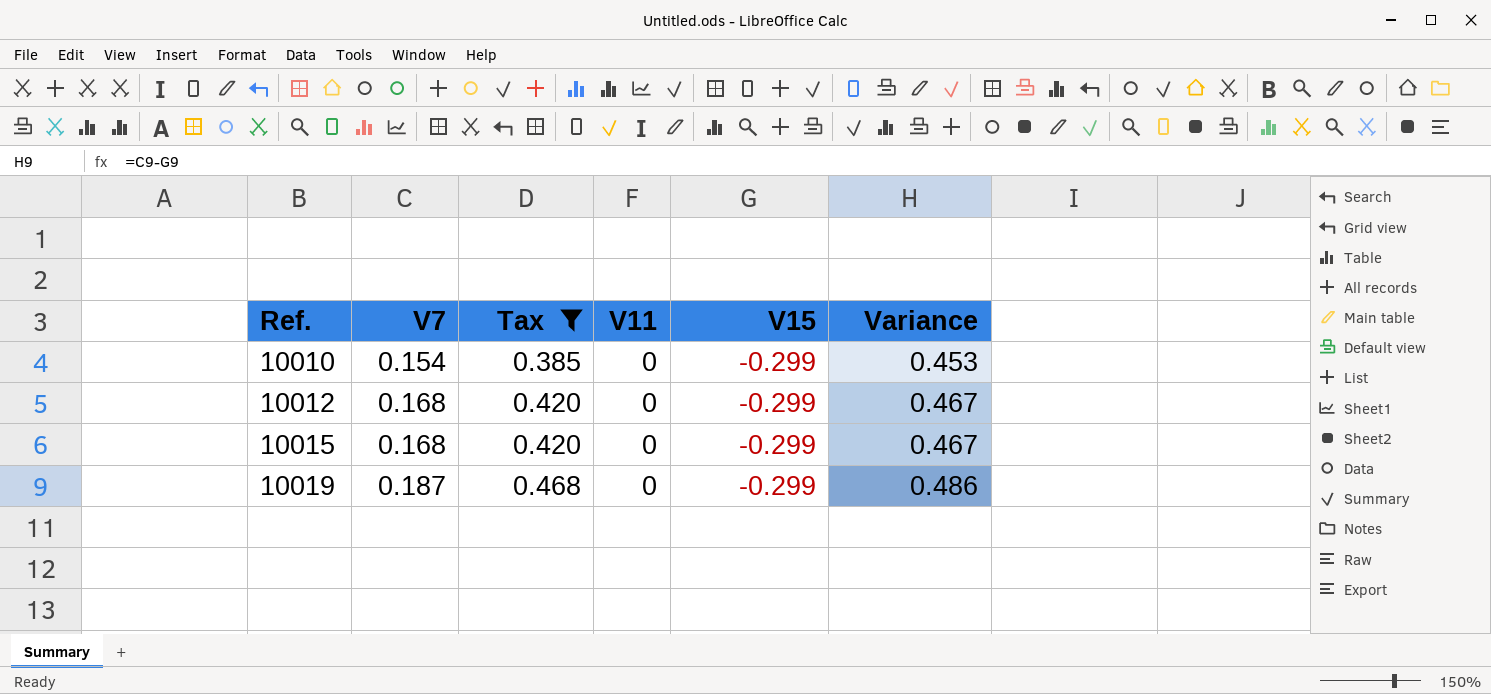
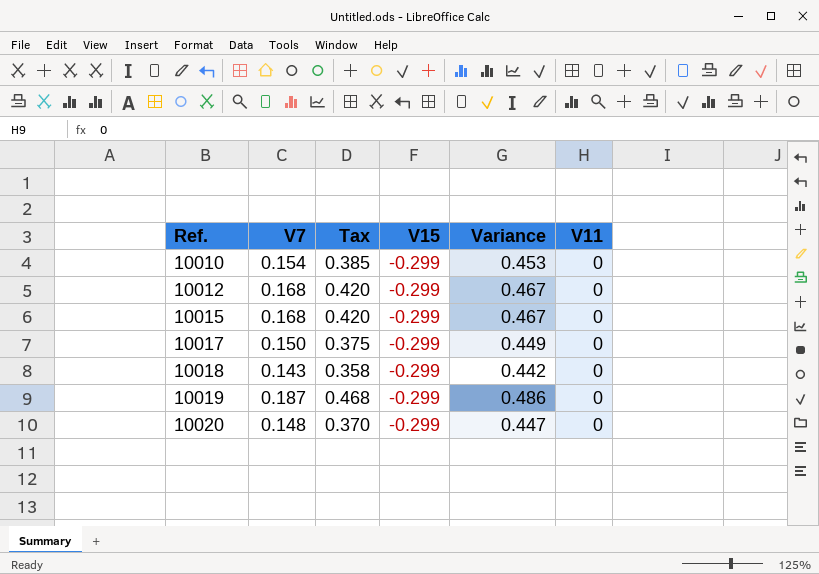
filter: Tax >= 0.385 -> none
column V11 | position: 4 -> 6

